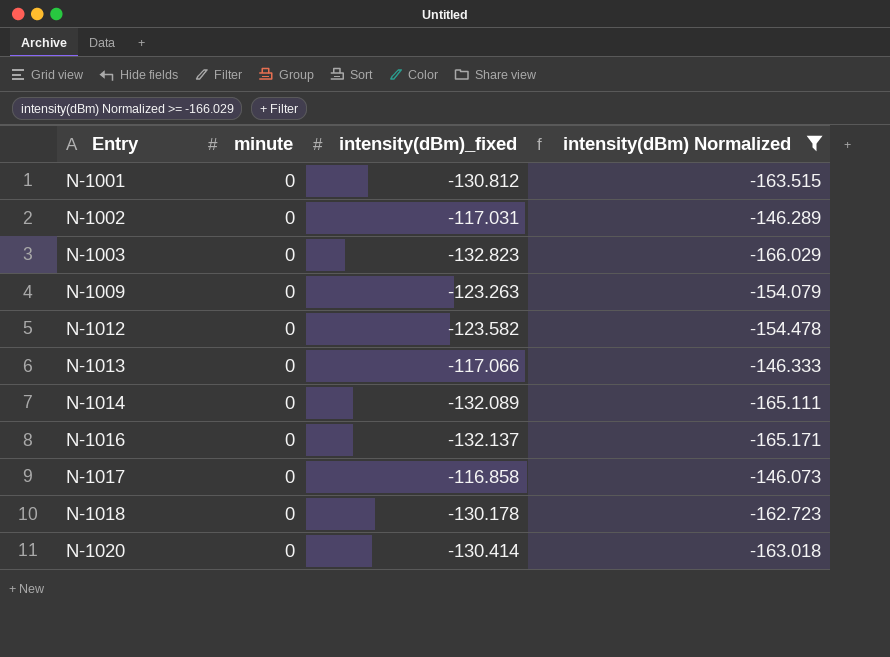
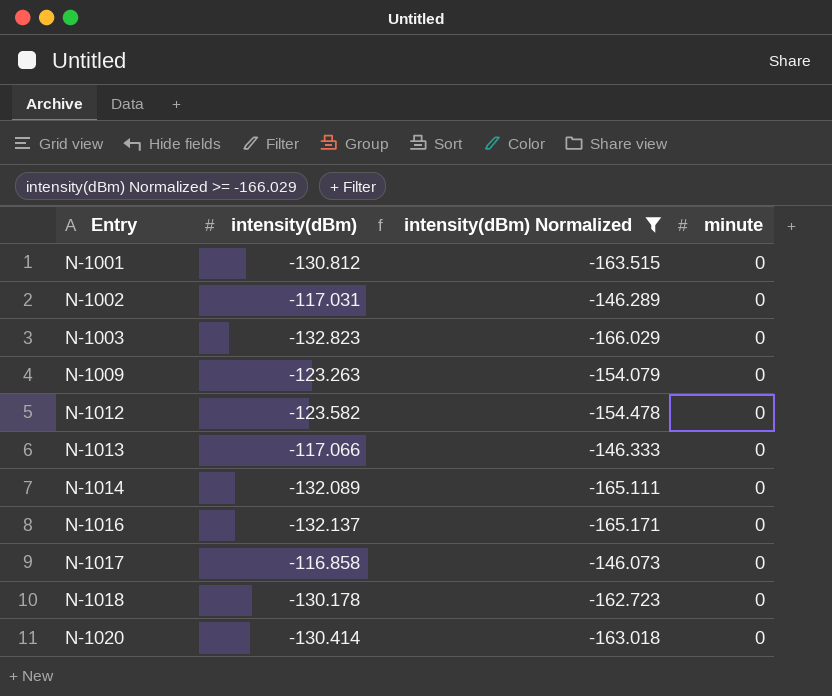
column name: intensity(dBm)_fixed -> intensity(dBm)
column minute | position: 2 -> 4

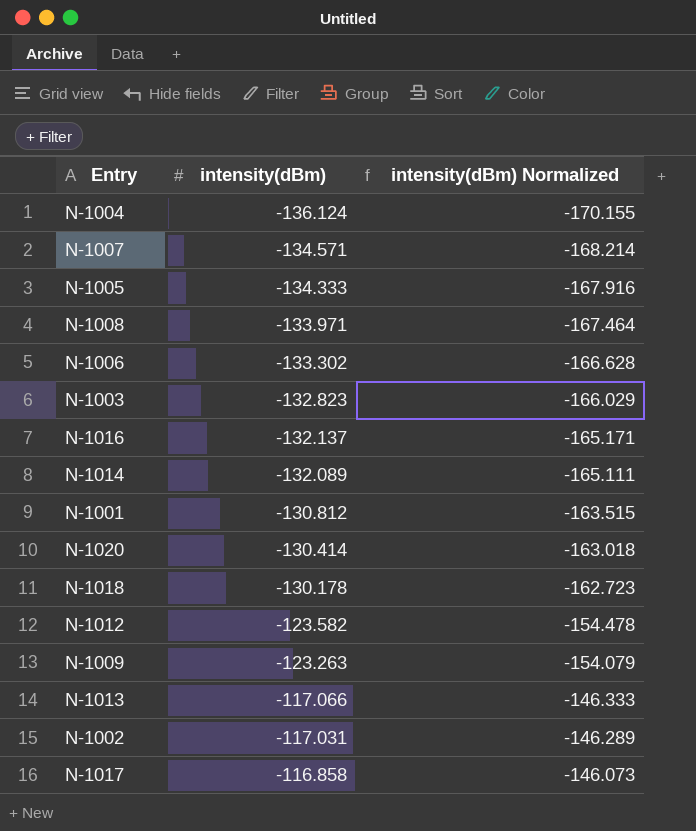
filter: intensity(dBm) Normalized >= -166.029 -> none
row order: Entry ascending -> intensity(dBm) ascending
column minute | position: 4 -> none

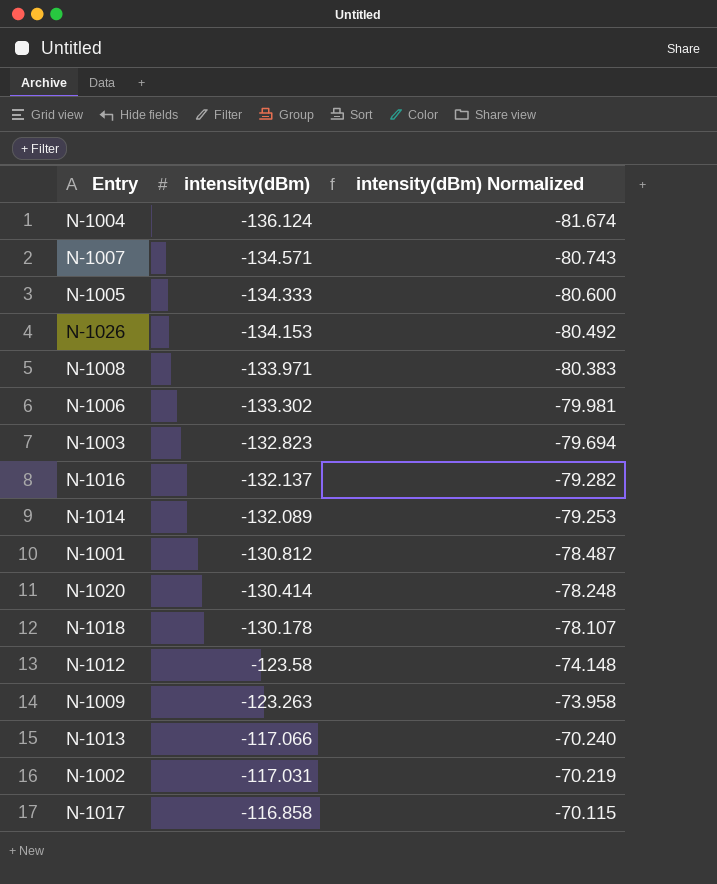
column intensity(dBm) Normalized | formula: [intensity(dBm)] * 1.25 -> [intensity(dBm)] * 0.6
row N-1026: none -> -134.153 | -80.492
N-1012 | intensity(dBm): -123.582 -> -123.58

